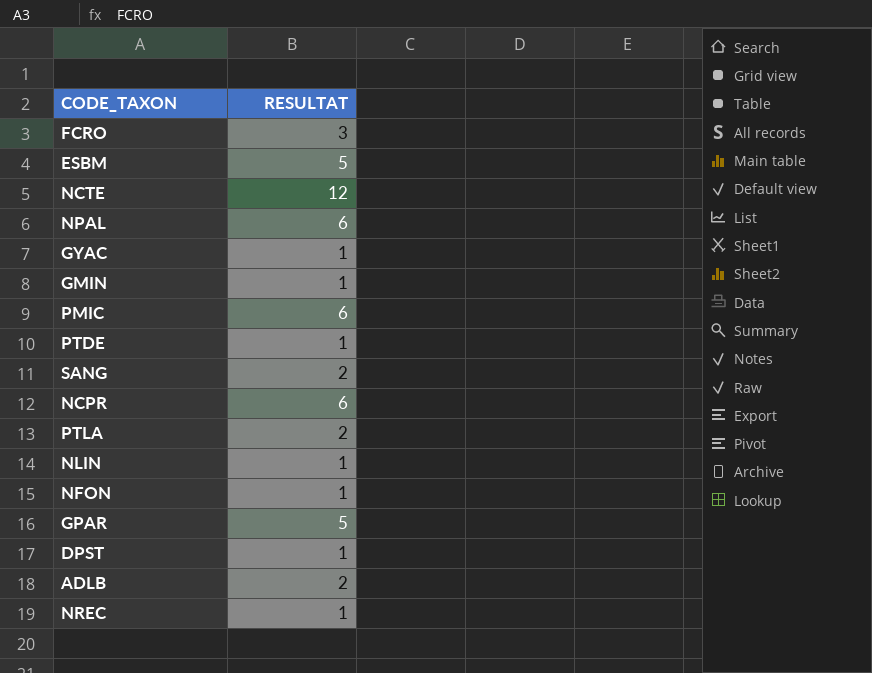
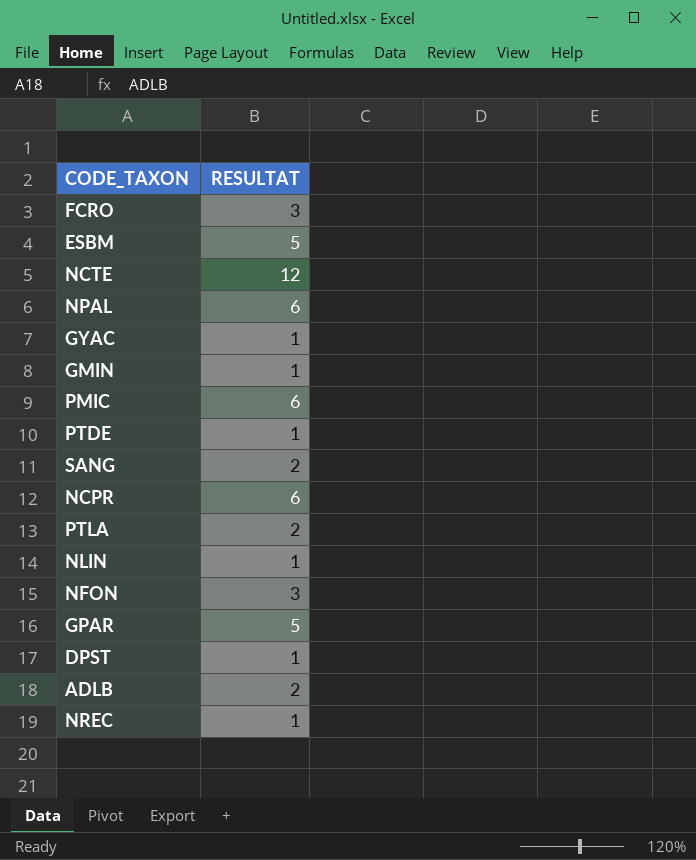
NFON | RESULTAT: 1 -> 3

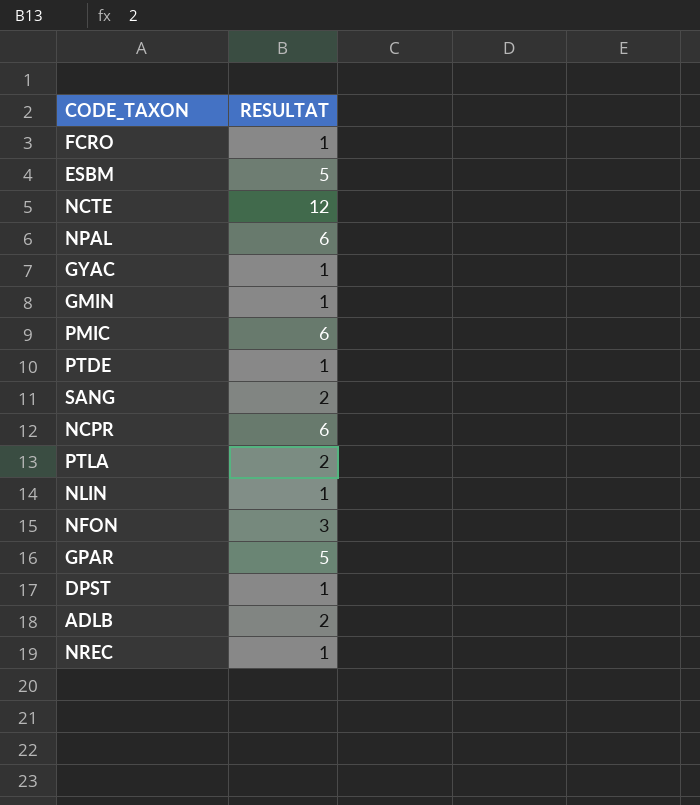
FCRO | RESULTAT: 3 -> 1

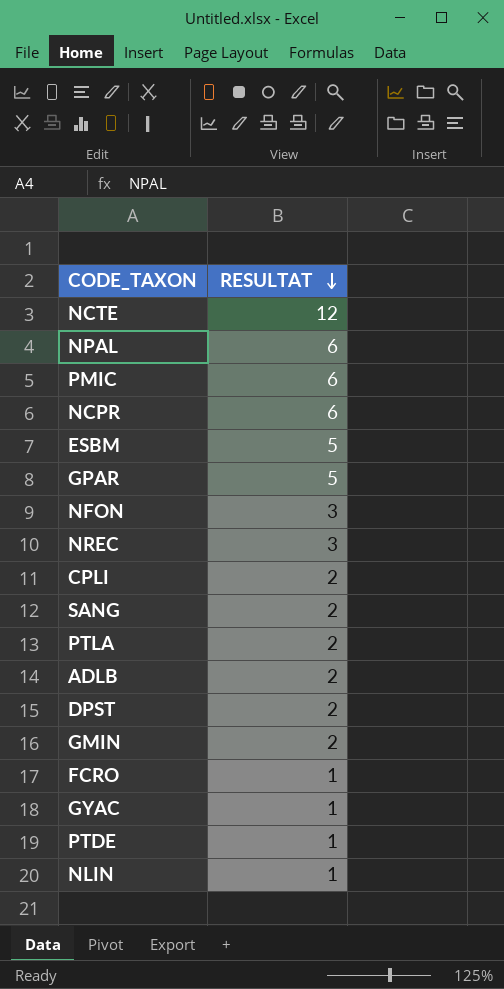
row order: none -> RESULTAT descending
NREC | RESULTAT: 1 -> 3
row CPLI: none -> 2
DPST | RESULTAT: 1 -> 2
GMIN | RESULTAT: 1 -> 2

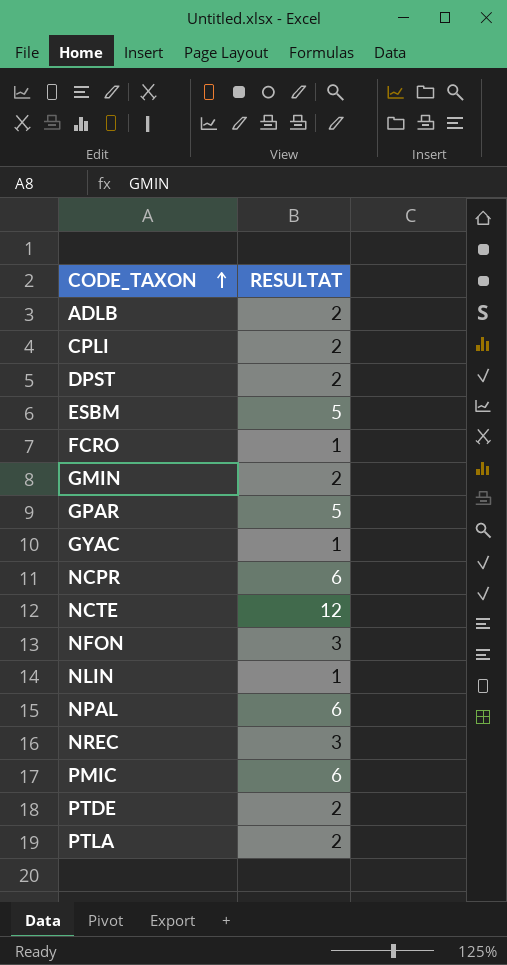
row order: RESULTAT descending -> CODE_TAXON ascending
row SANG: 2 -> none
PTDE | RESULTAT: 1 -> 2

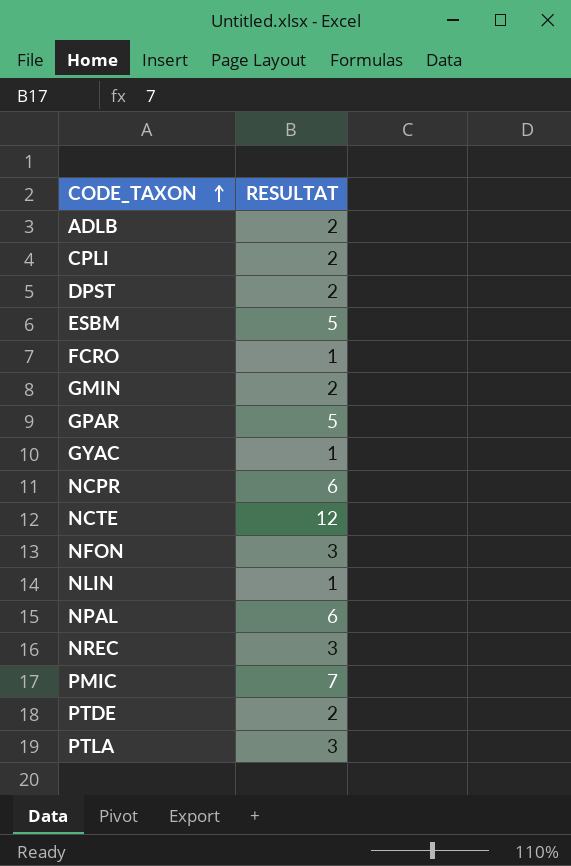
PMIC | RESULTAT: 6 -> 7
PTLA | RESULTAT: 2 -> 3

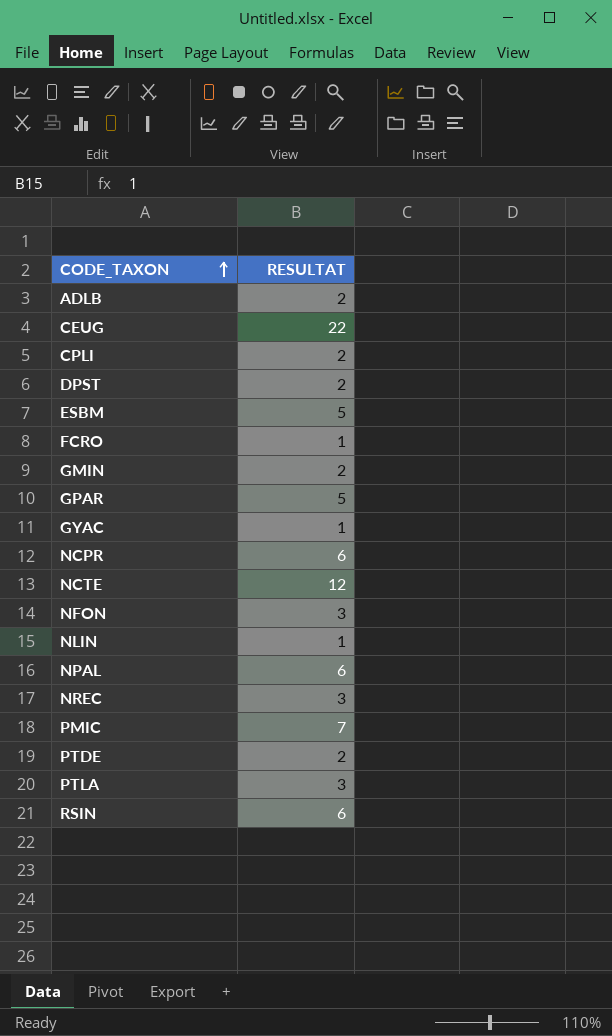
row CEUG: none -> 22
row RSIN: none -> 6

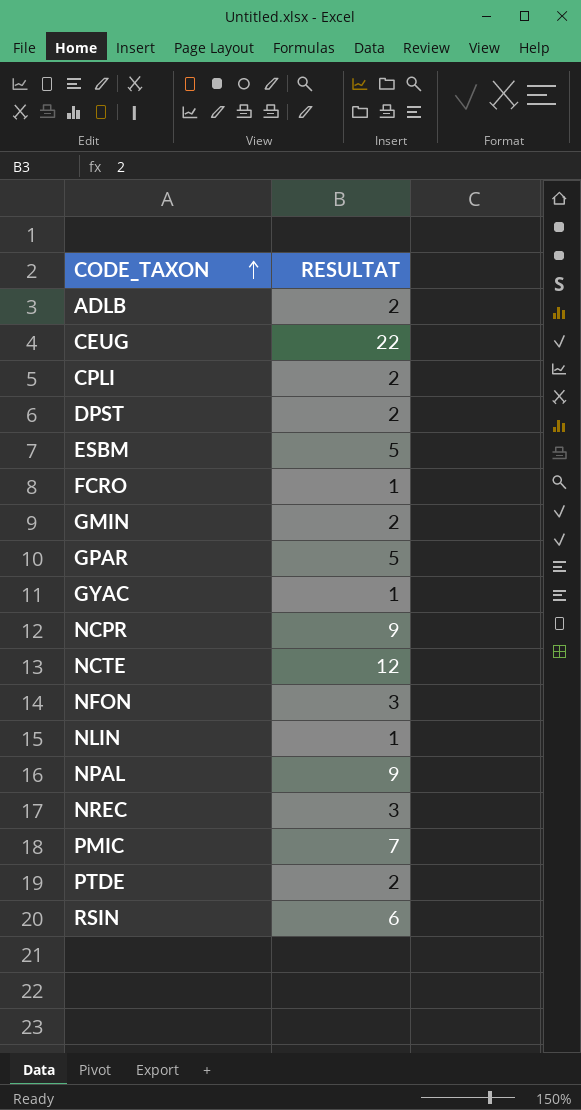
row PTLA: 3 -> none
NCPR | RESULTAT: 6 -> 9
NPAL | RESULTAT: 6 -> 9

